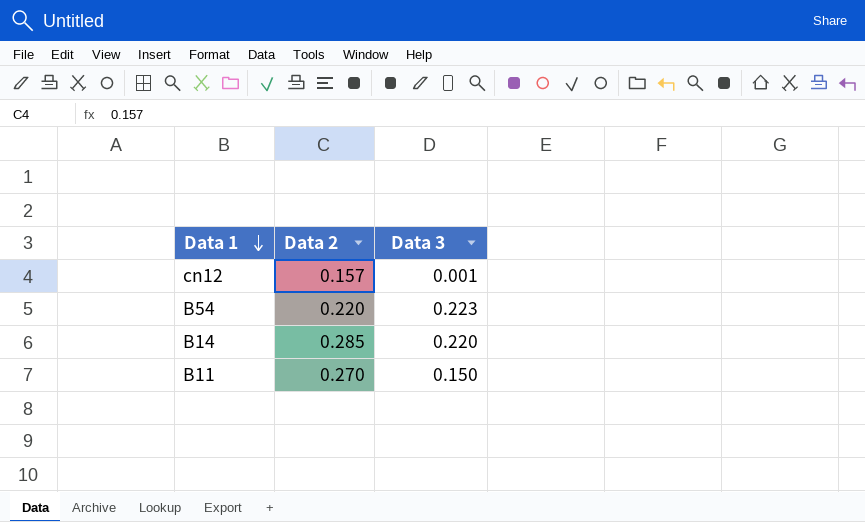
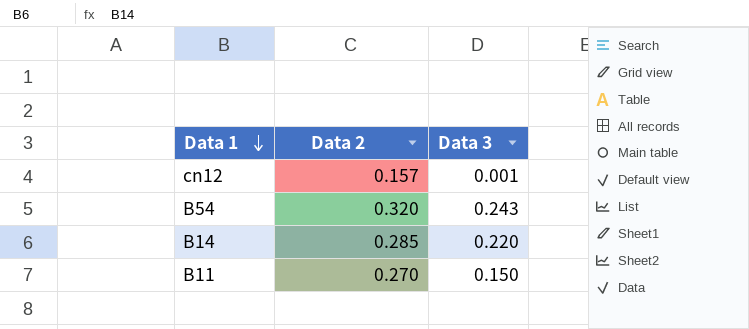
B54 | Data 2: 0.220 -> 0.320
B54 | Data 3: 0.223 -> 0.243

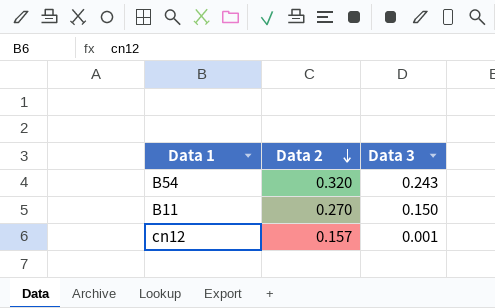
row order: Data 1 descending -> Data 2 descending
row B14: 0.285 | 0.220 -> none

